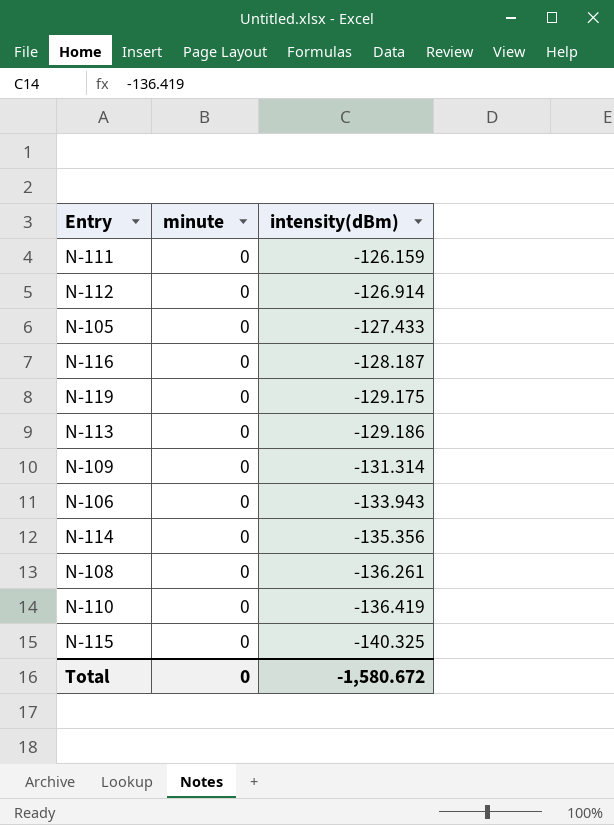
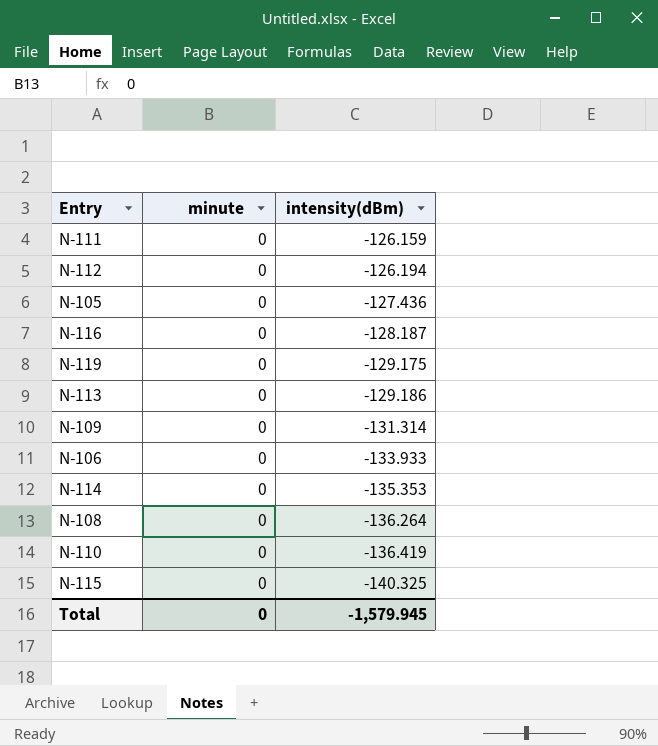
N-112 | intensity(dBm): -126.914 -> -126.194
N-105 | intensity(dBm): -127.433 -> -127.436
N-106 | intensity(dBm): -133.943 -> -133.933
N-114 | intensity(dBm): -135.356 -> -135.353
N-108 | intensity(dBm): -136.261 -> -136.264
Total | intensity(dBm): -1,580.672 -> -1,579.945

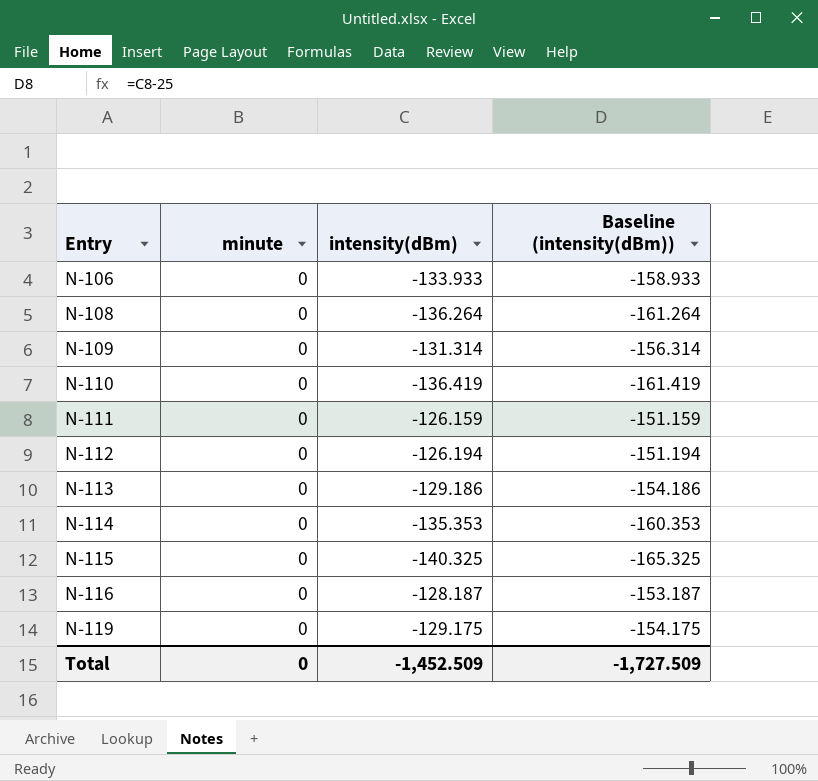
row order: intensity(dBm) descending -> Entry ascending
column Baseline (intensity(dBm)) | formula: none -> [intensity(dBm)] - 25
row N-105: 0 | -127.436 -> none
Total | intensity(dBm): -1,579.945 -> -1,452.509

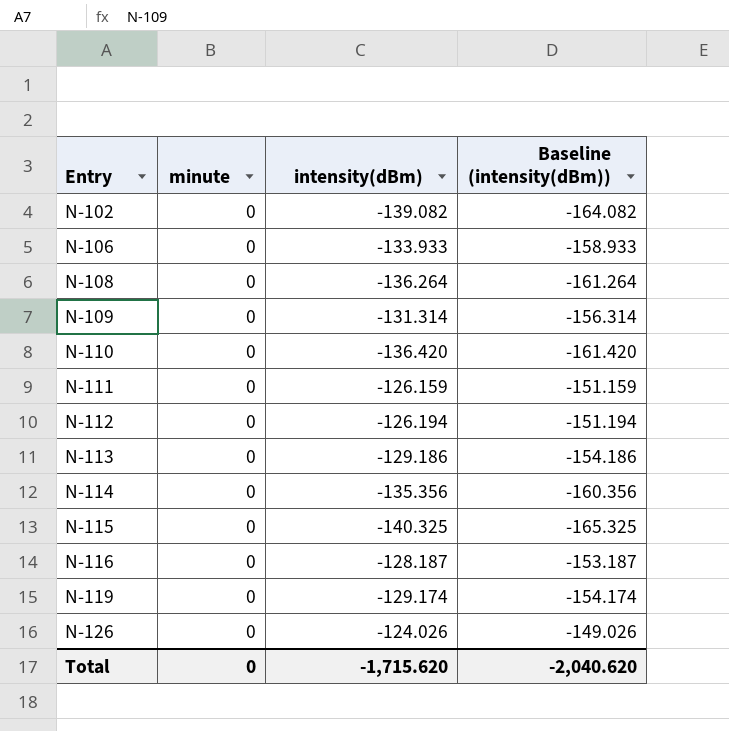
row N-102: none -> 0 | -139.082 | -164.082
N-110 | intensity(dBm): -136.419 -> -136.420
N-110 | Baseline (intensity(dBm)): -161.419 -> -161.420
N-114 | intensity(dBm): -135.353 -> -135.356
N-114 | Baseline (intensity(dBm)): -160.353 -> -160.356
N-119 | intensity(dBm): -129.175 -> -129.174
N-119 | Baseline (intensity(dBm)): -154.175 -> -154.174
row N-126: none -> 0 | -124.026 | -149.026
Total | intensity(dBm): -1,452.509 -> -1,715.620
Total | Baseline (intensity(dBm)): -1,727.509 -> -2,040.620

